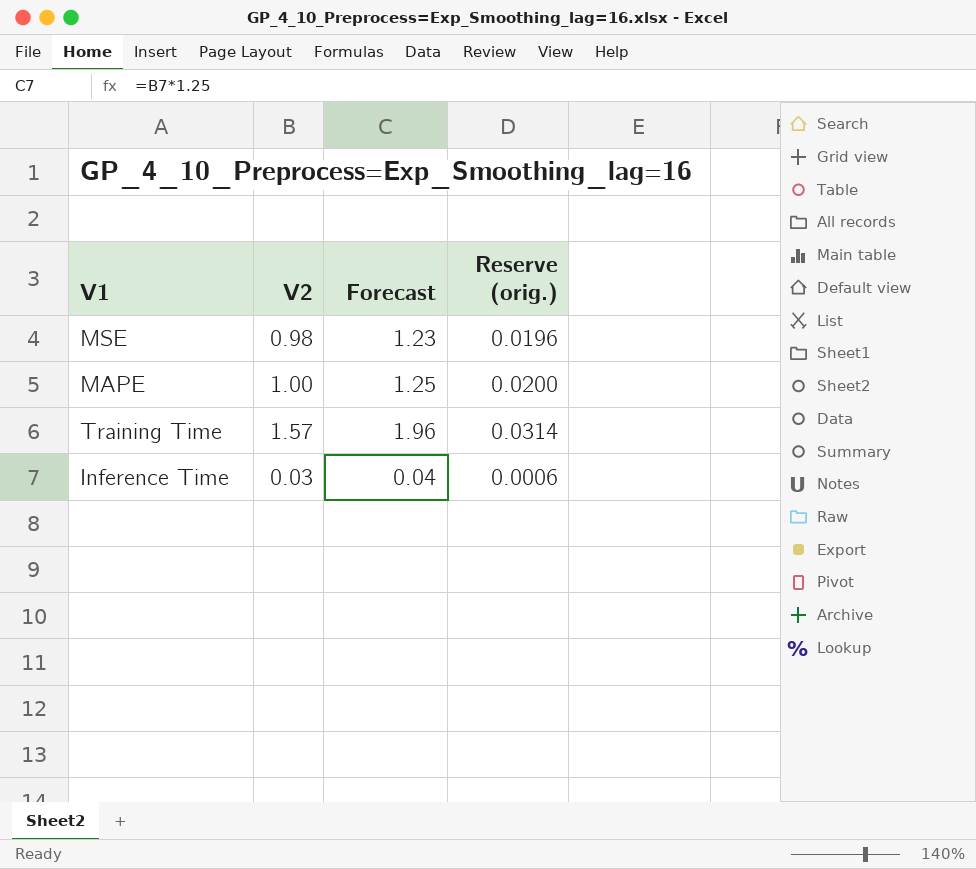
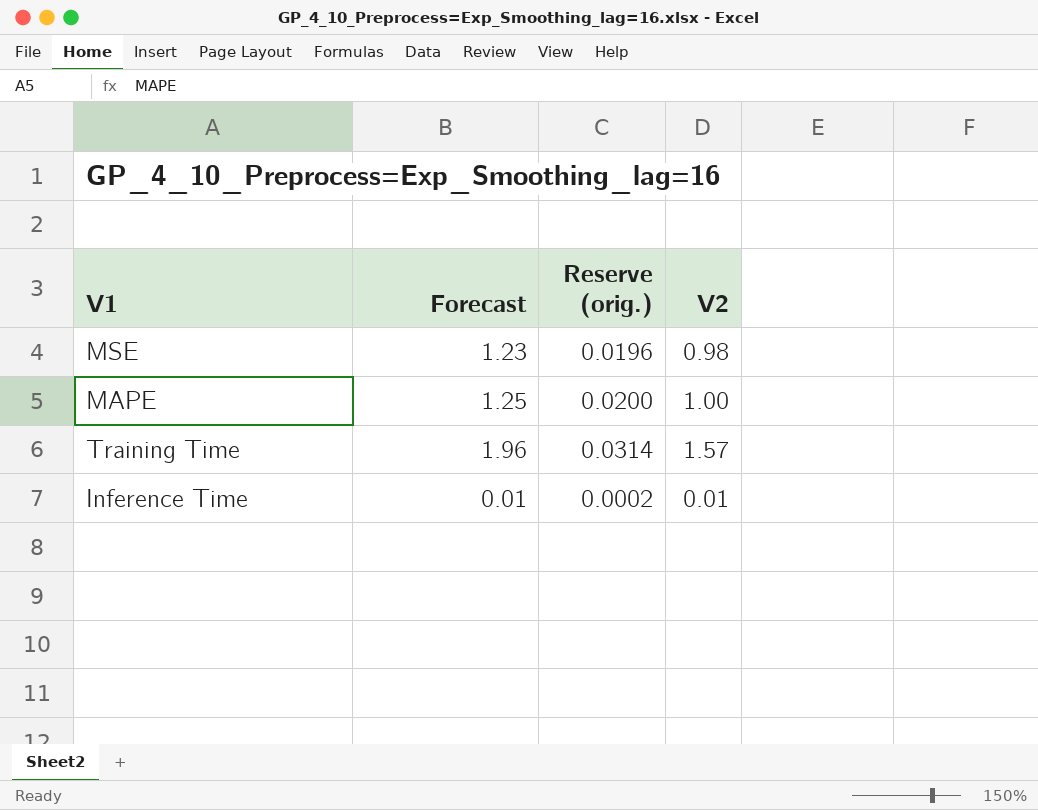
column V2 | position: 2 -> 4
Inference Time | Forecast: 0.04 -> 0.01
Inference Time | Reserve (orig.): 0.0006 -> 0.0002
Inference Time | V2: 0.03 -> 0.01

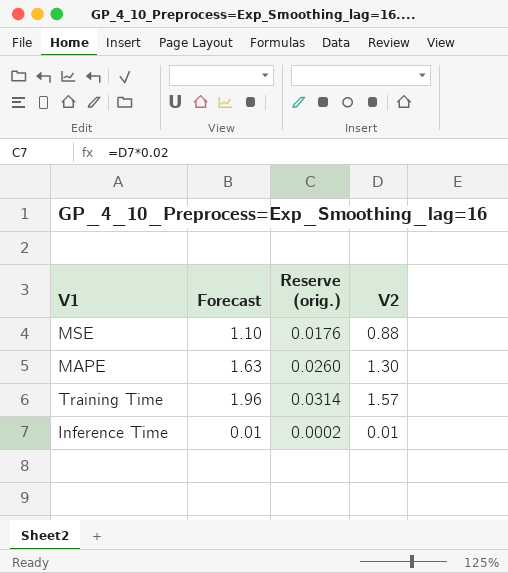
MSE | Forecast: 1.23 -> 1.10
MSE | Reserve (orig.): 0.0196 -> 0.0176
MSE | V2: 0.98 -> 0.88
MAPE | Forecast: 1.25 -> 1.63
MAPE | Reserve (orig.): 0.0200 -> 0.0260
MAPE | V2: 1.00 -> 1.30

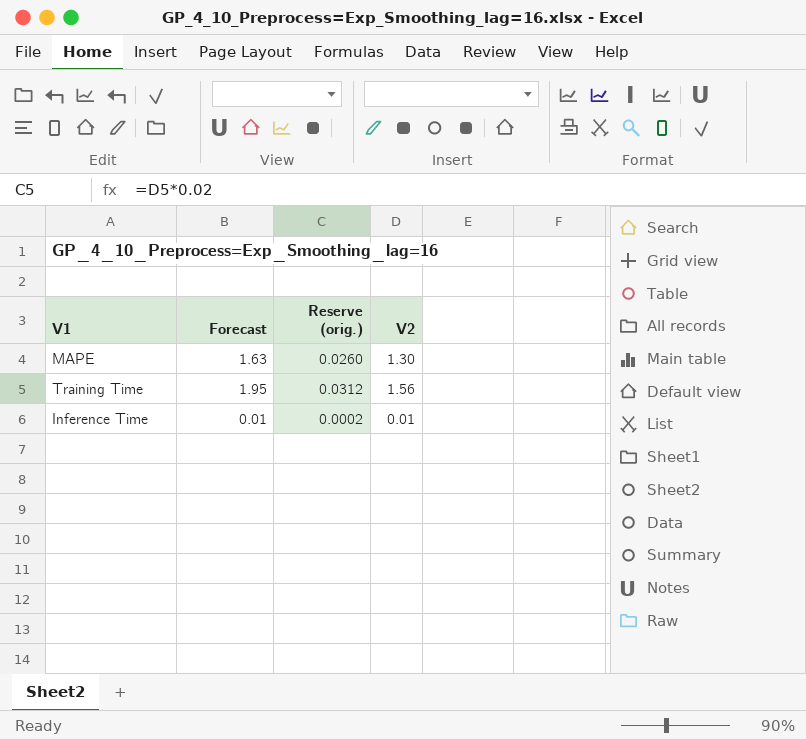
row MSE: 1.10 | 0.0176 | 0.88 -> none
Training Time | Forecast: 1.96 -> 1.95
Training Time | Reserve (orig.): 0.0314 -> 0.0312
Training Time | V2: 1.57 -> 1.56

